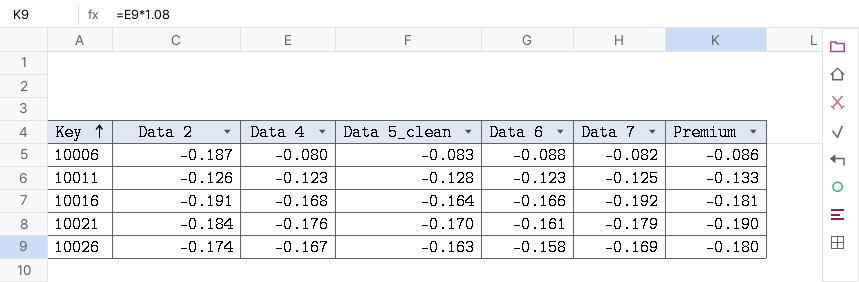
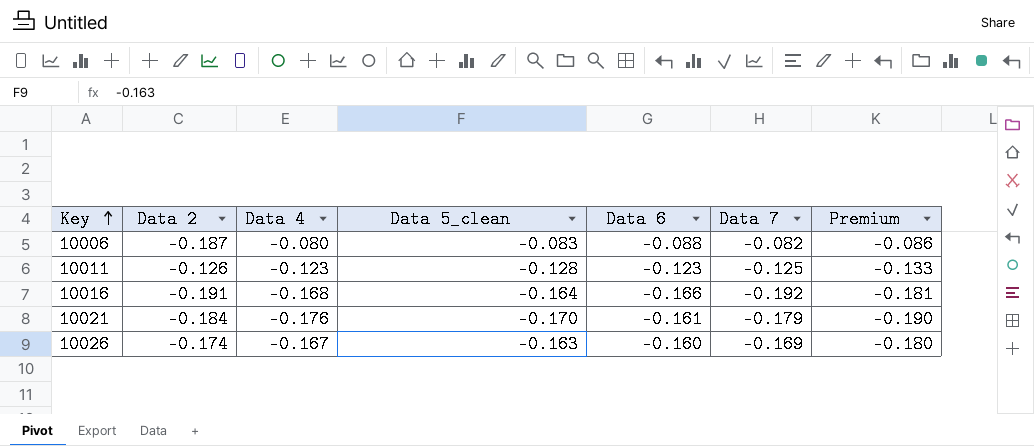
10026 | Data 6: -0.158 -> -0.160

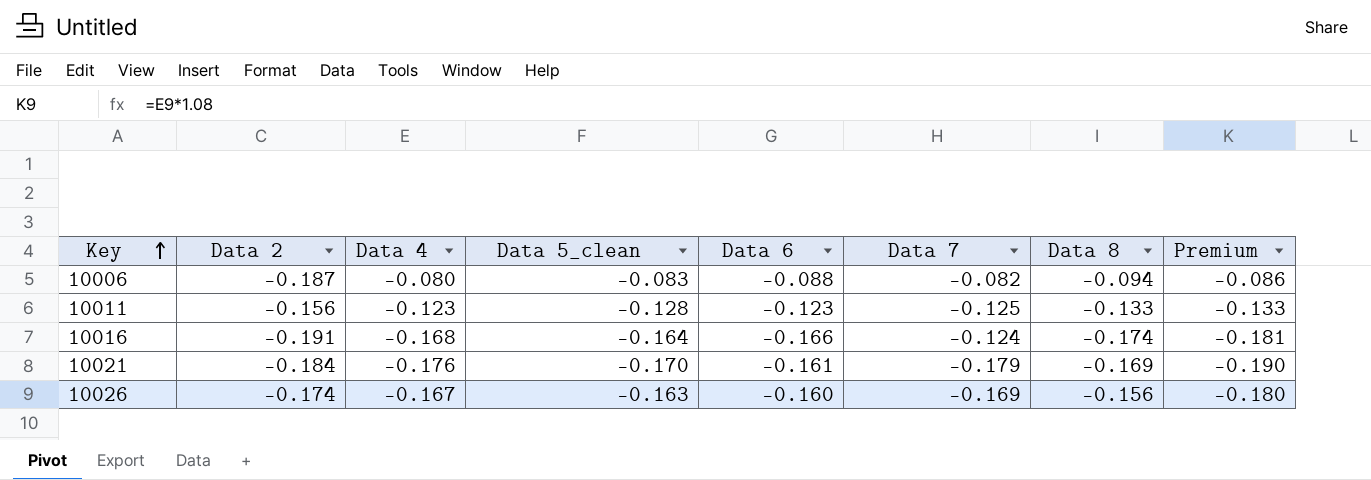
column Data 8 | position: none -> 7
10011 | Data 2: -0.126 -> -0.156
10016 | Data 7: -0.192 -> -0.124

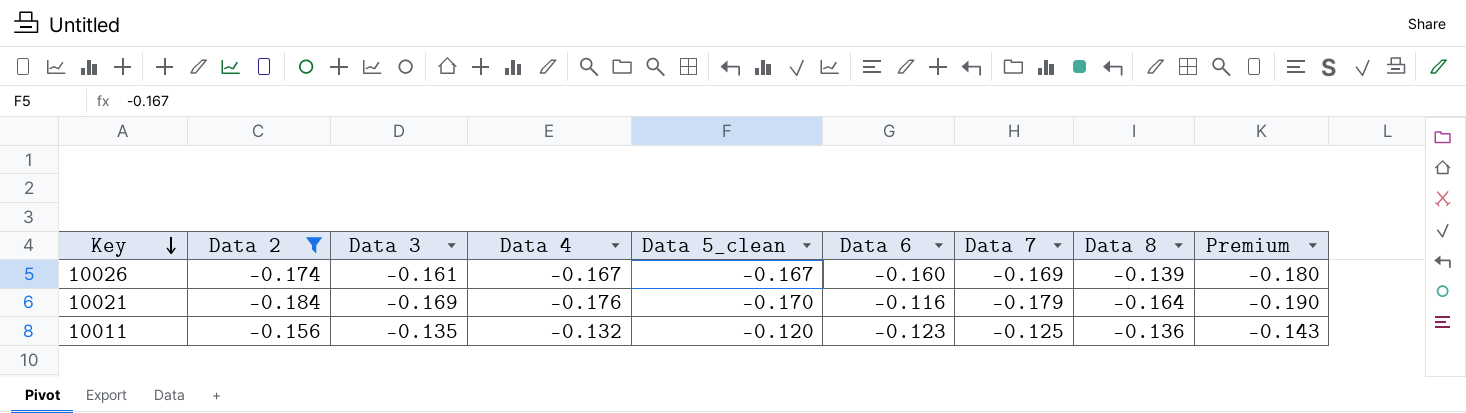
filter: none -> Data 2 >= -0.184
row order: Key ascending -> Key descending
column Data 3 | position: none -> 3
10026 | Data 5_clean: -0.163 -> -0.167
10026 | Data 8: -0.156 -> -0.139
10021 | Data 6: -0.161 -> -0.116
10021 | Data 8: -0.169 -> -0.164
10011 | Data 4: -0.123 -> -0.132
10011 | Data 5_clean: -0.128 -> -0.120
10011 | Data 8: -0.133 -> -0.136
10011 | Premium: -0.133 -> -0.143

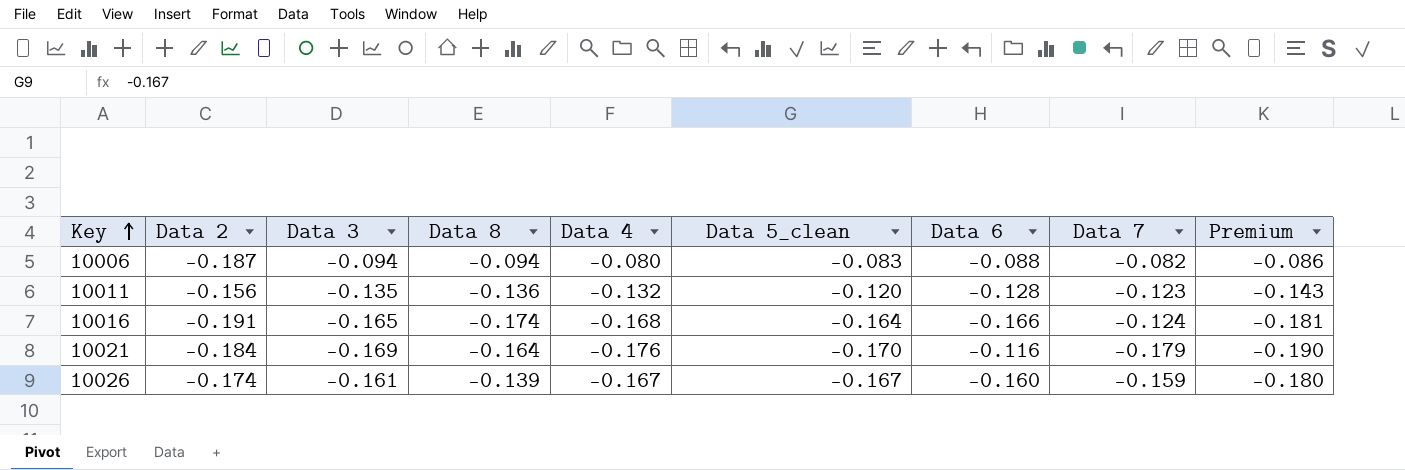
filter: Data 2 >= -0.184 -> none
row order: Key descending -> Key ascending
column Data 8 | position: 8 -> 4
10011 | Data 6: -0.123 -> -0.128
10011 | Data 7: -0.125 -> -0.123
10026 | Data 7: -0.169 -> -0.159

